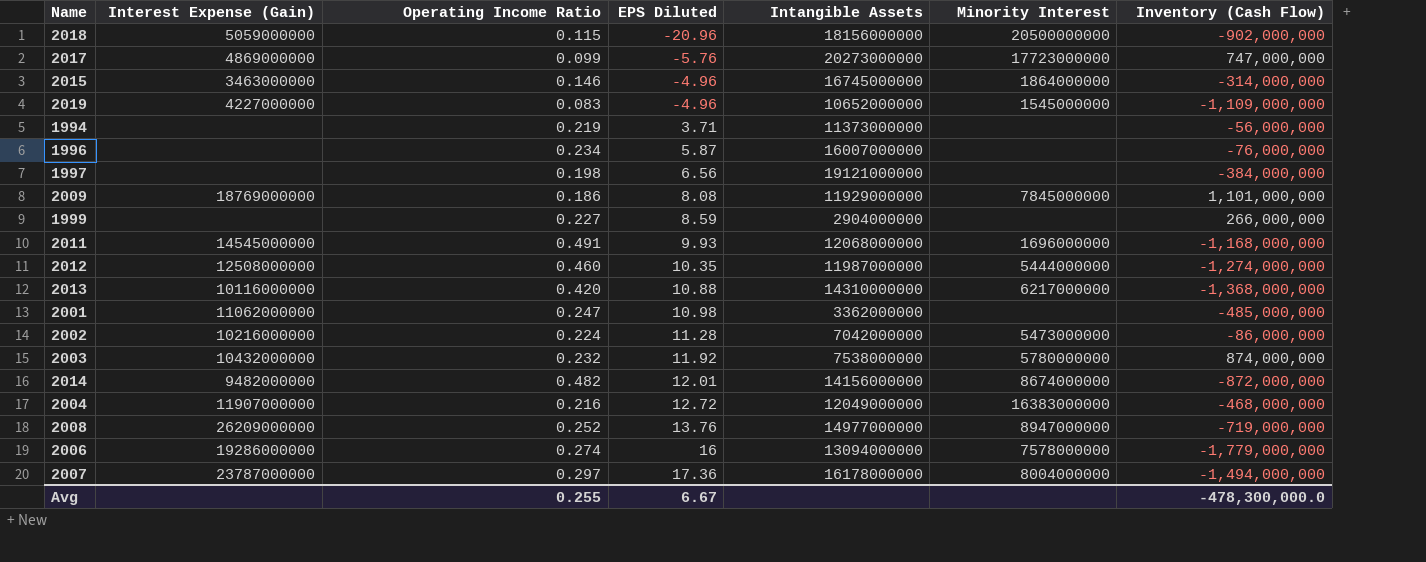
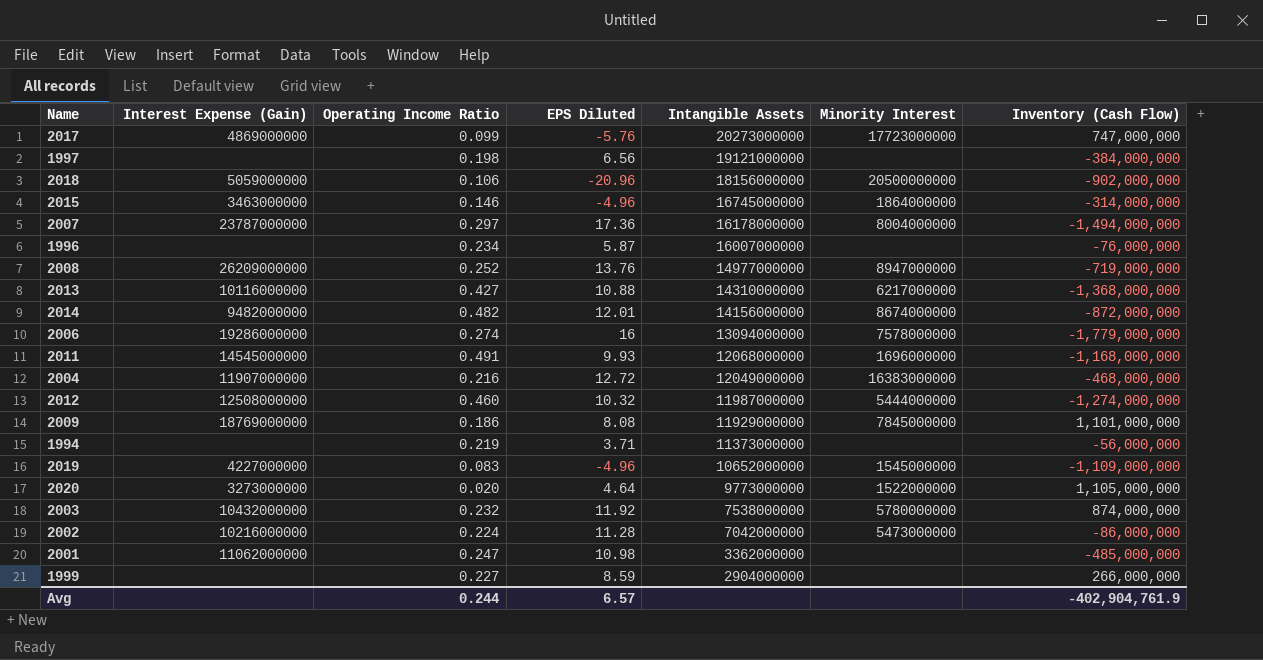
row order: EPS Diluted ascending -> Intangible Assets descending
2018 | Operating Income Ratio: 0.115 -> 0.106
2013 | Operating Income Ratio: 0.420 -> 0.427
2012 | EPS Diluted: 10.35 -> 10.32
row 2020: none -> 3273000000 | 0.020 | 4.64 | 9773000000 | 1522000000 | 1,105,000,000
Avg | Operating Income Ratio: 0.255 -> 0.244
Avg | EPS Diluted: 6.67 -> 6.57
Avg | Inventory (Cash Flow): -478,300,000.0 -> -402,904,761.9

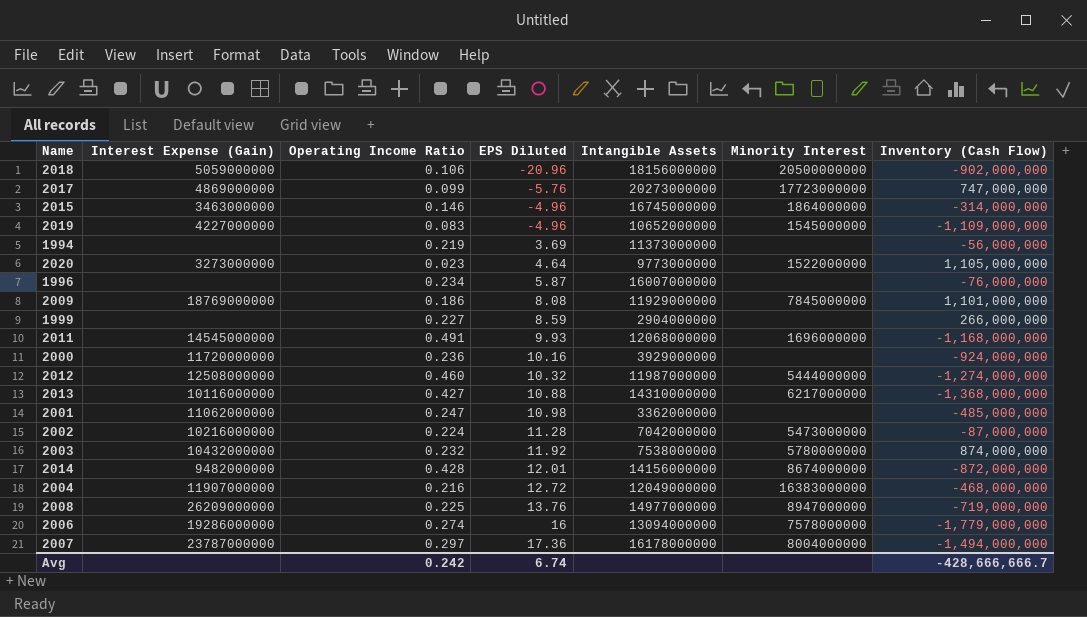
row order: Intangible Assets descending -> EPS Diluted ascending
row 1997: none | 0.198 | 6.56 | 19121000000 | none | -384,000,000 -> none
1994 | EPS Diluted: 3.71 -> 3.69
2020 | Operating Income Ratio: 0.020 -> 0.023
row 2000: none -> 11720000000 | 0.236 | 10.16 | 3929000000 | none | -924,000,000
2002 | Inventory (Cash Flow): -86,000,000 -> -87,000,000
2014 | Operating Income Ratio: 0.482 -> 0.428
2008 | Operating Income Ratio: 0.252 -> 0.225
Avg | Operating Income Ratio: 0.244 -> 0.242
Avg | EPS Diluted: 6.57 -> 6.74
Avg | Inventory (Cash Flow): -402,904,761.9 -> -428,666,666.7

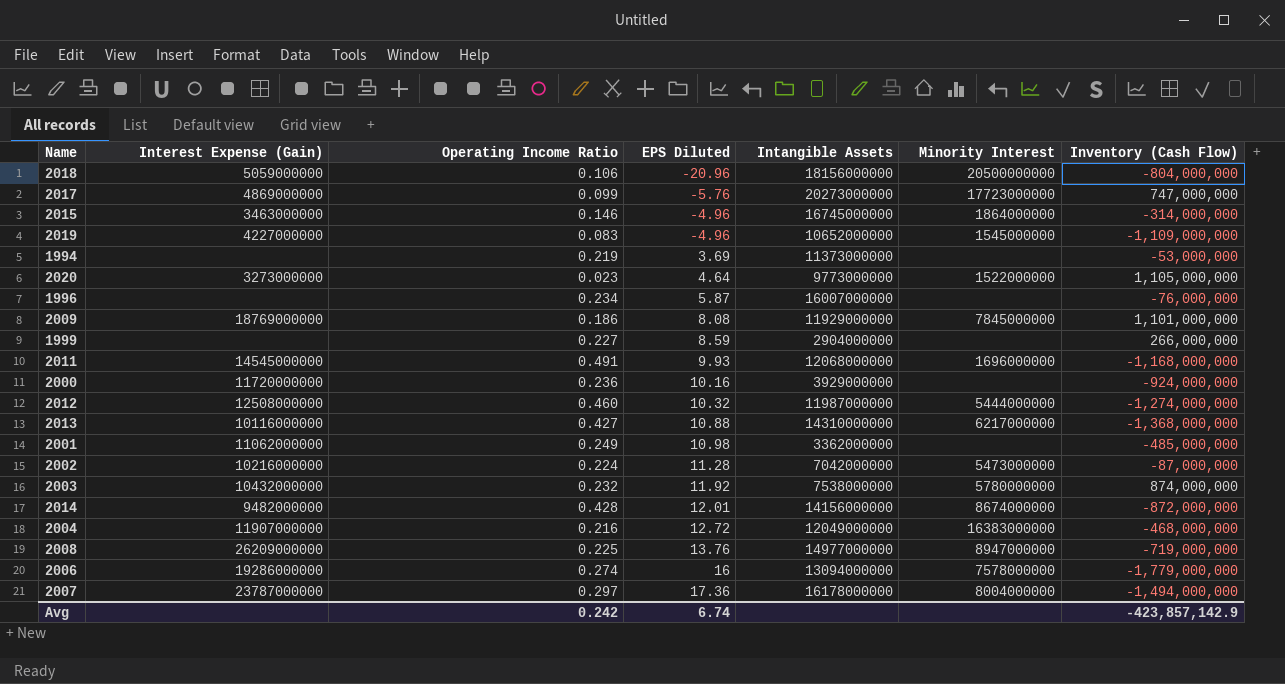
2018 | Inventory (Cash Flow): -902,000,000 -> -804,000,000
1994 | Inventory (Cash Flow): -56,000,000 -> -53,000,000
2001 | Operating Income Ratio: 0.247 -> 0.249
Avg | Inventory (Cash Flow): -428,666,666.7 -> -423,857,142.9

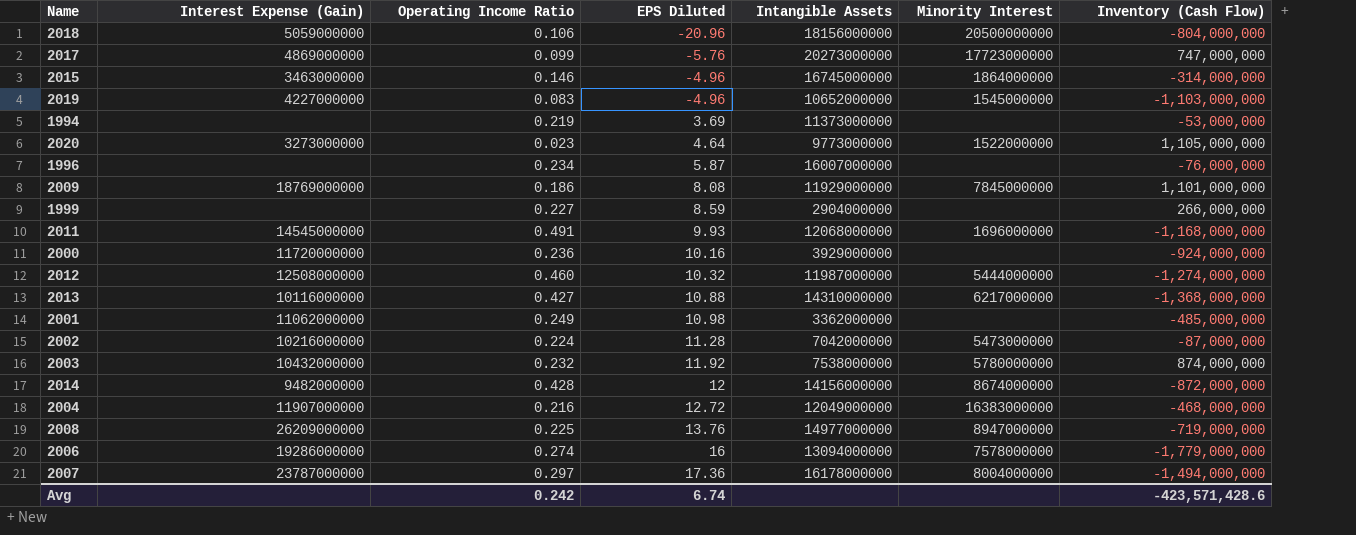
2019 | Inventory (Cash Flow): -1,109,000,000 -> -1,103,000,000
2014 | EPS Diluted: 12.01 -> 12
Avg | Inventory (Cash Flow): -423,857,142.9 -> -423,571,428.6

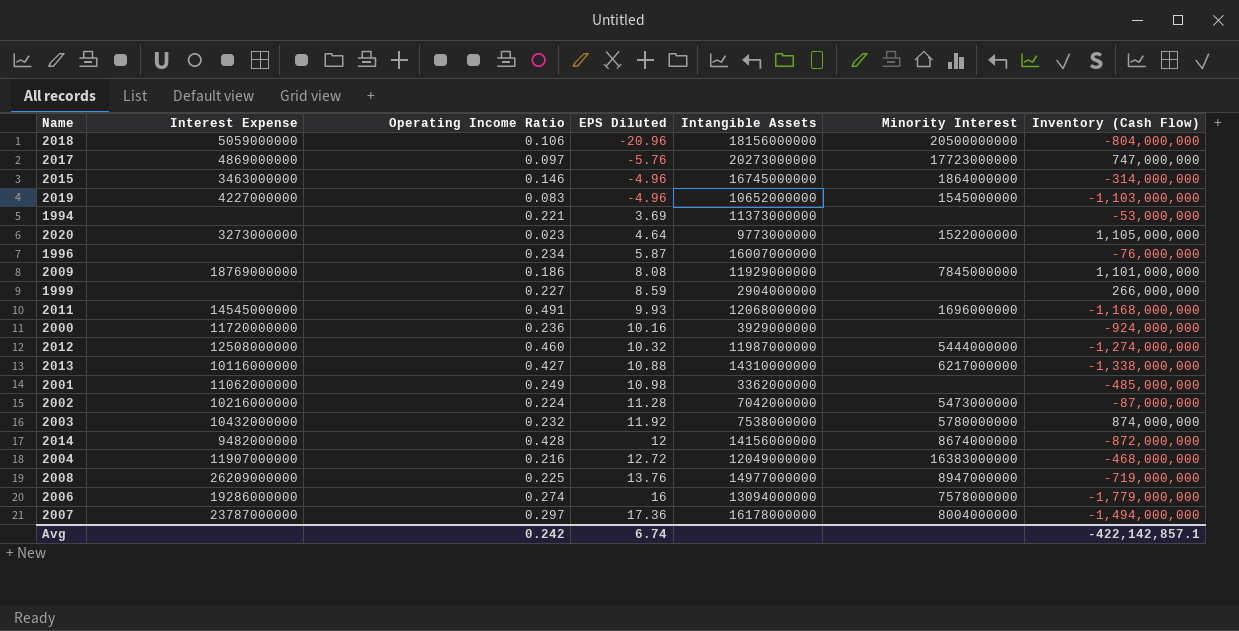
column name: Interest Expense (Gain) -> Interest Expense
2017 | Operating Income Ratio: 0.099 -> 0.097
1994 | Operating Income Ratio: 0.219 -> 0.221
2013 | Inventory (Cash Flow): -1,368,000,000 -> -1,338,000,000
Avg | Inventory (Cash Flow): -423,571,428.6 -> -422,142,857.1

